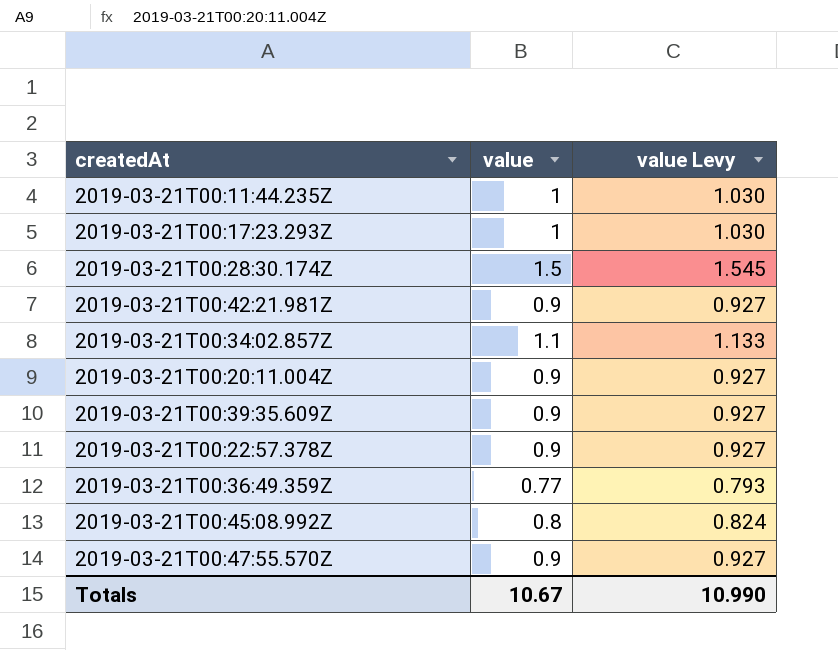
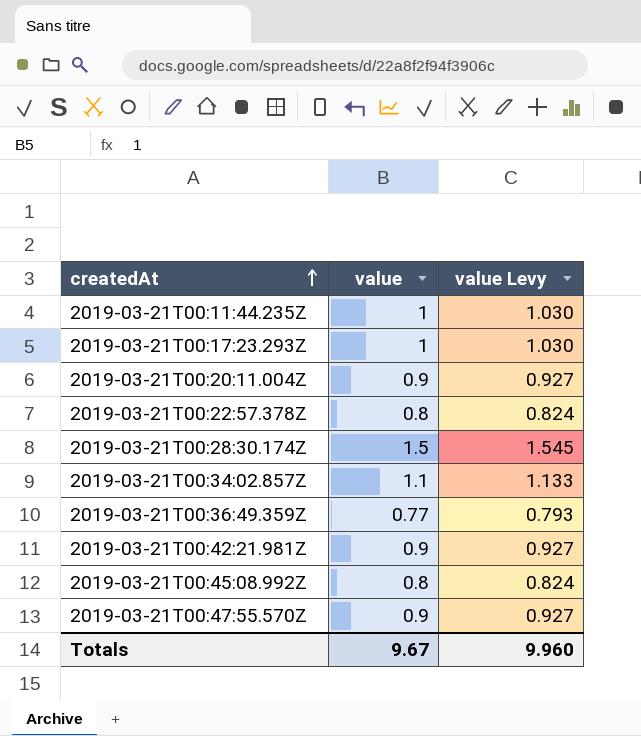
row order: none -> createdAt ascending
row 2019-03-21T00:39:35.609Z: 0.9 | 0.927 -> none
2019-03-21T00:22:57.378Z | value: 0.9 -> 0.8
2019-03-21T00:22:57.378Z | value Levy: 0.927 -> 0.824
Totals | value: 10.67 -> 9.67
Totals | value Levy: 10.990 -> 9.960

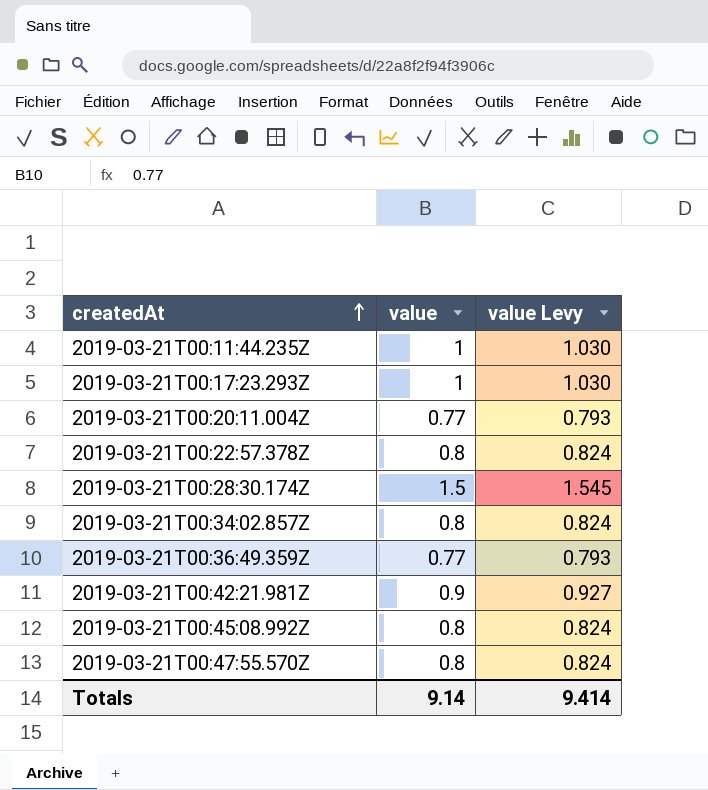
2019-03-21T00:20:11.004Z | value: 0.9 -> 0.77
2019-03-21T00:20:11.004Z | value Levy: 0.927 -> 0.793
2019-03-21T00:34:02.857Z | value: 1.1 -> 0.8
2019-03-21T00:34:02.857Z | value Levy: 1.133 -> 0.824
2019-03-21T00:47:55.570Z | value: 0.9 -> 0.8
2019-03-21T00:47:55.570Z | value Levy: 0.927 -> 0.824
Totals | value: 9.67 -> 9.14
Totals | value Levy: 9.960 -> 9.414

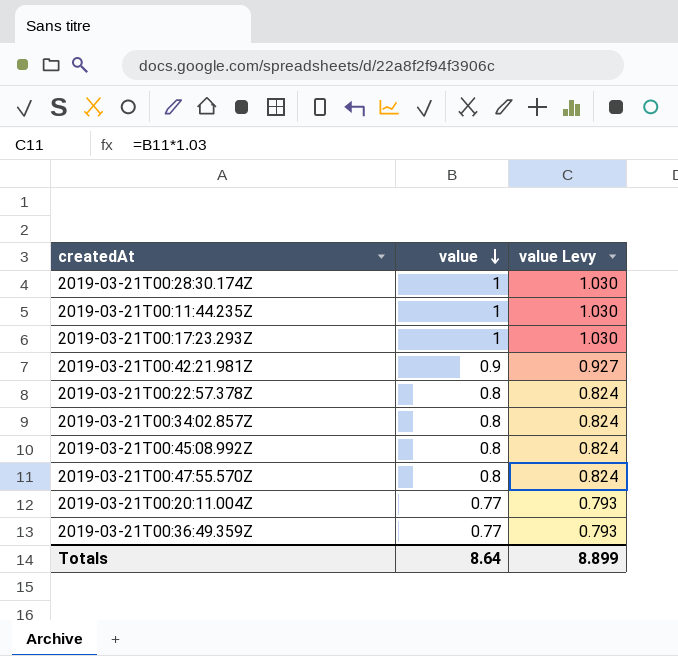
row order: createdAt ascending -> value descending
2019-03-21T00:28:30.174Z | value: 1.5 -> 1
2019-03-21T00:28:30.174Z | value Levy: 1.545 -> 1.030
Totals | value: 9.14 -> 8.64
Totals | value Levy: 9.414 -> 8.899

